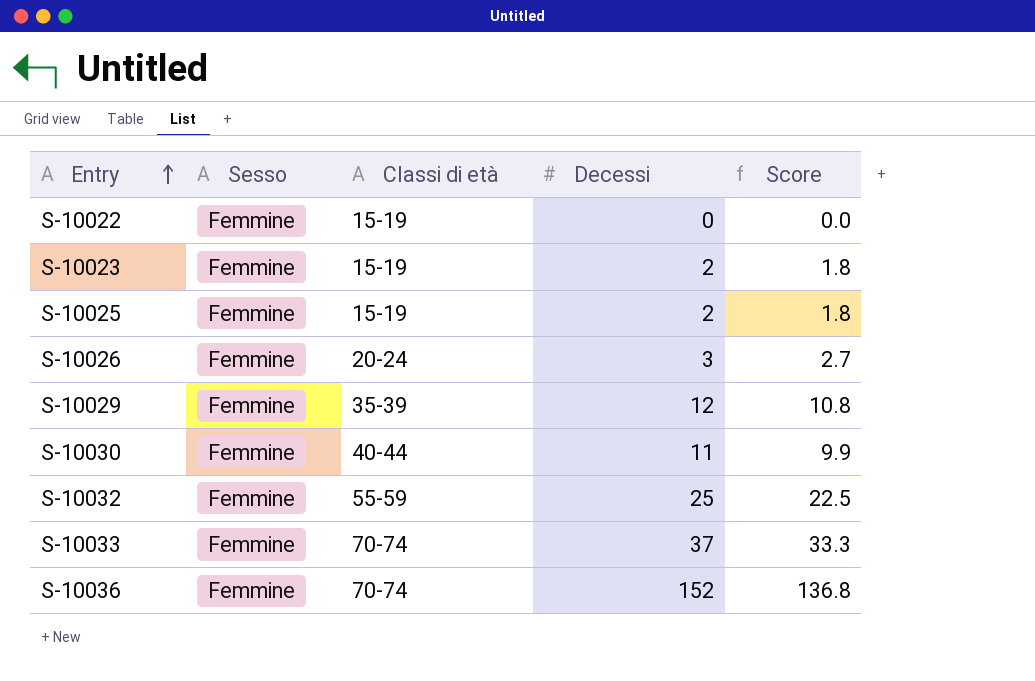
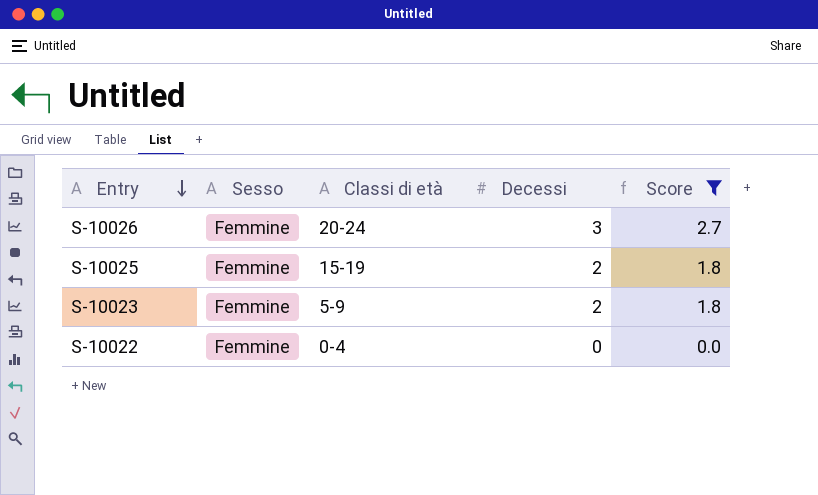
filter: none -> Score <= 2.7
row order: Entry ascending -> Entry descending
S-10023 | Classi di età: 15-19 -> 5-9
S-10022 | Classi di età: 15-19 -> 0-4

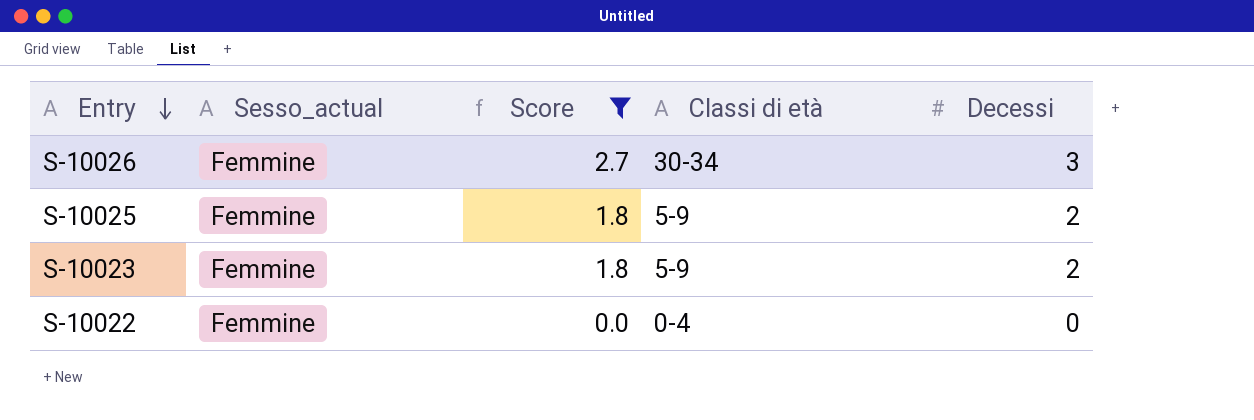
column name: Sesso -> Sesso_actual
column Score | position: 5 -> 3
S-10026 | Classi di età: 20-24 -> 30-34
S-10025 | Classi di età: 15-19 -> 5-9

